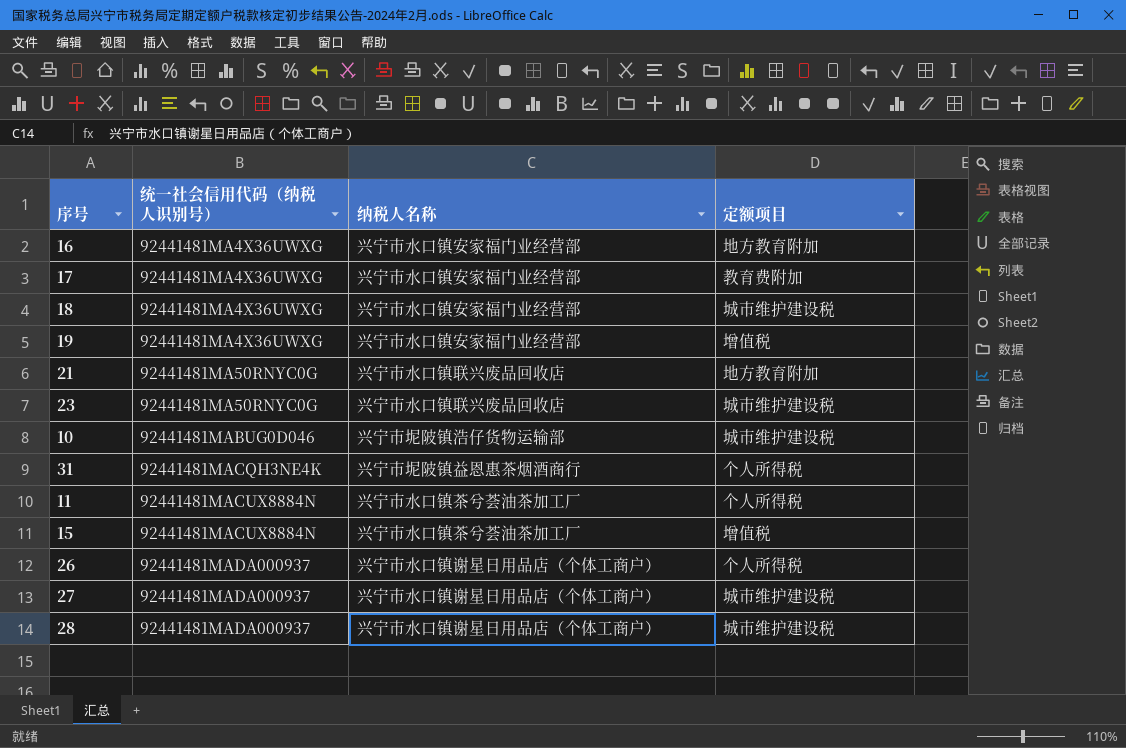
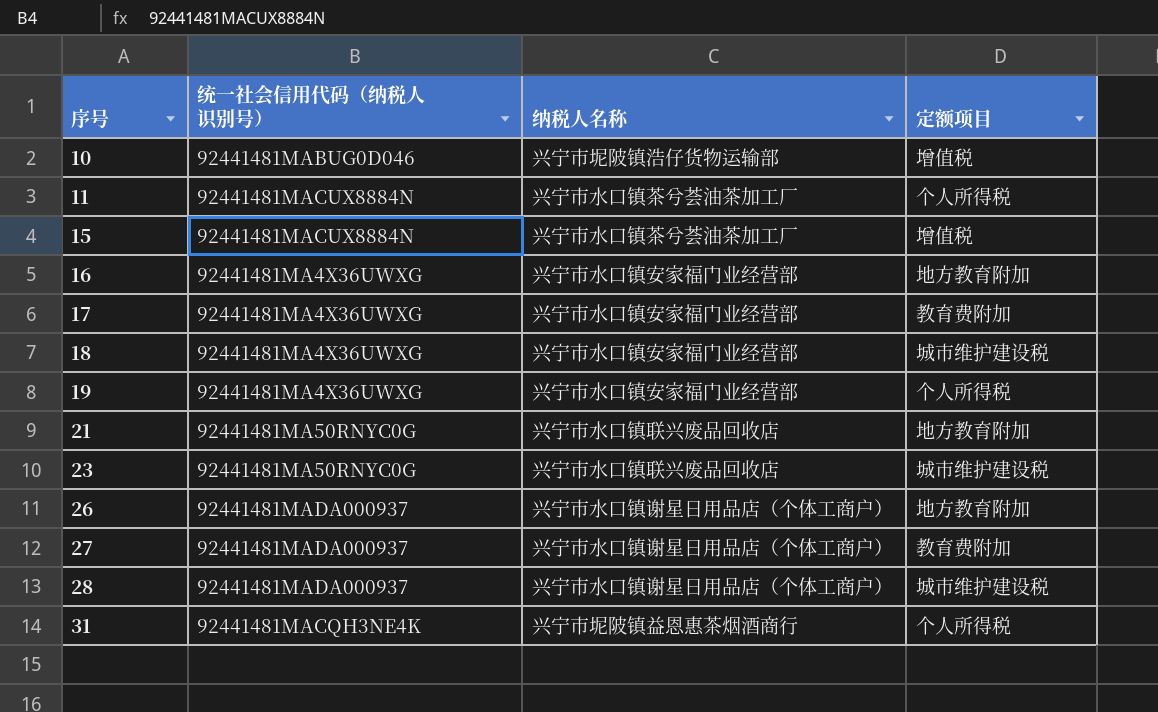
row order: 统一社会信用代码（纳税人识别号） ascending -> 序号 ascending
10 | 定额项目: 城市维护建设税 -> 增值税
19 | 定额项目: 增值税 -> 个人所得税
26 | 定额项目: 个人所得税 -> 地方教育附加
27 | 定额项目: 城市维护建设税 -> 教育费附加

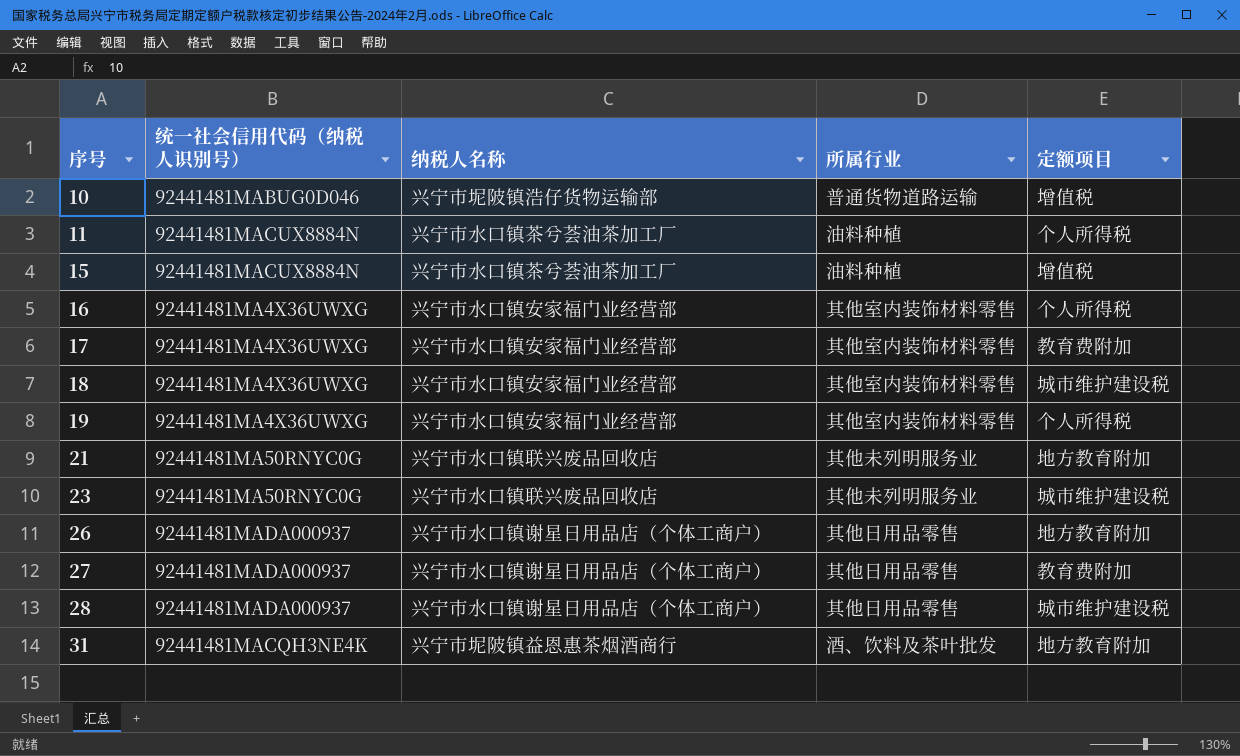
column 所属行业 | position: none -> 4
16 | 定额项目: 地方教育附加 -> 个人所得税
31 | 定额项目: 个人所得税 -> 地方教育附加

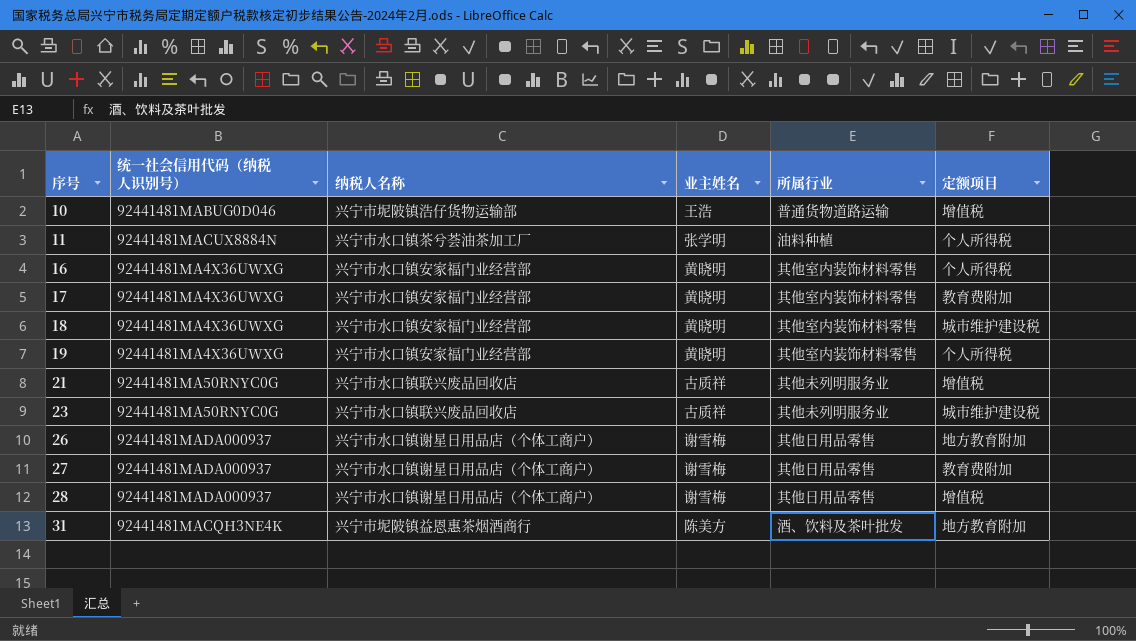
column 业主姓名 | position: none -> 4
row 15: 92441481MACUX8884N | 兴宁市水口镇茶兮荟油茶加工厂 | 油料种植 | 增值税 -> none
21 | 定额项目: 地方教育附加 -> 增值税
28 | 定额项目: 城市维护建设税 -> 增值税

